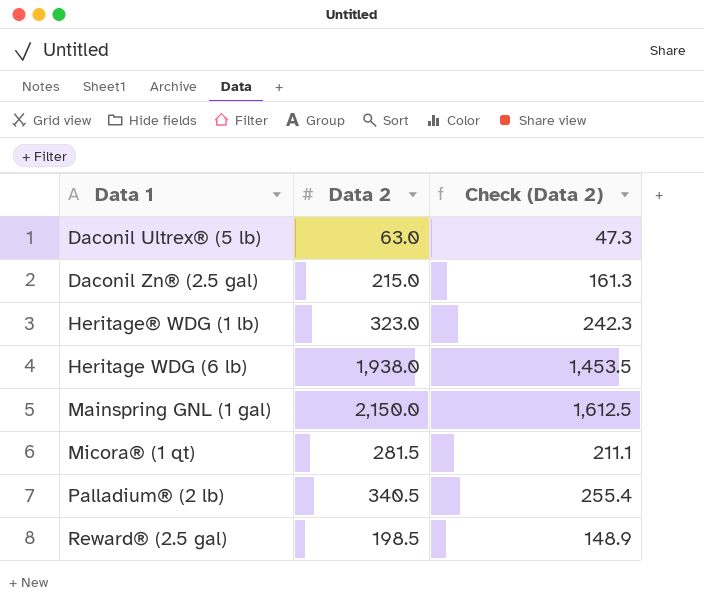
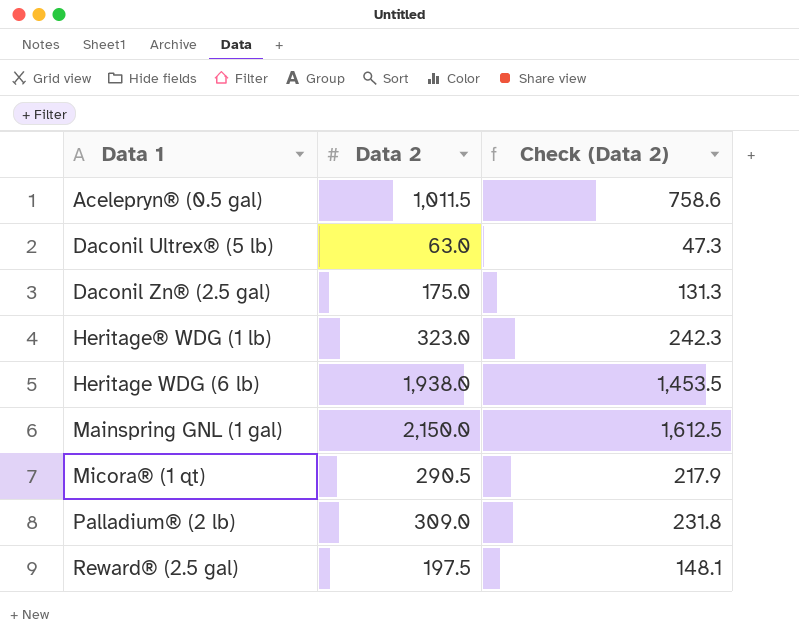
row Acelepryn® (0.5 gal): none -> 1,011.5 | 758.6
Daconil Zn® (2.5 gal) | Data 2: 215.0 -> 175.0
Daconil Zn® (2.5 gal) | Check (Data 2): 161.3 -> 131.3
Micora® (1 qt) | Data 2: 281.5 -> 290.5
Micora® (1 qt) | Check (Data 2): 211.1 -> 217.9
Palladium® (2 lb) | Data 2: 340.5 -> 309.0
Palladium® (2 lb) | Check (Data 2): 255.4 -> 231.8
Reward® (2.5 gal) | Data 2: 198.5 -> 197.5
Reward® (2.5 gal) | Check (Data 2): 148.9 -> 148.1

